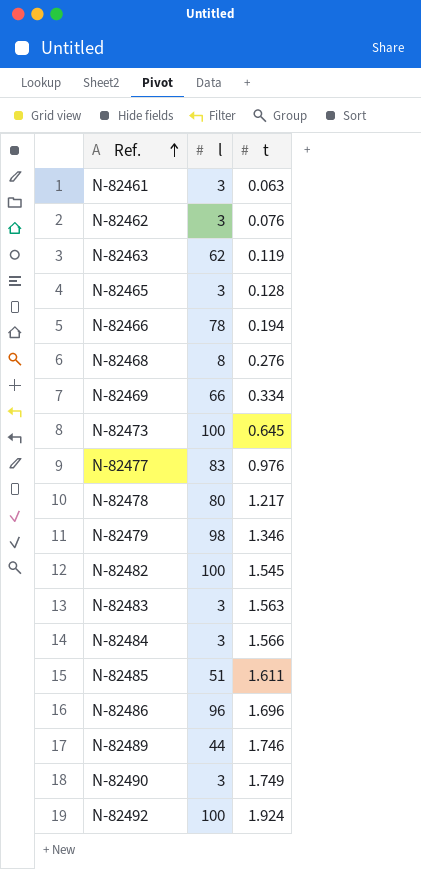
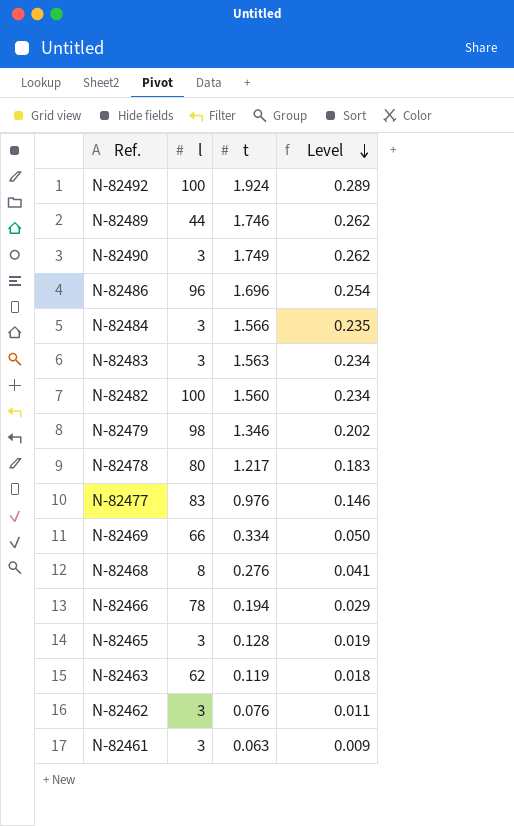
row order: Ref. ascending -> Level descending
column Level | formula: none -> [t] * 0.15
row N-82473: 100 | 0.645 -> none
row N-82485: 51 | 1.611 -> none
N-82482 | t: 1.545 -> 1.560

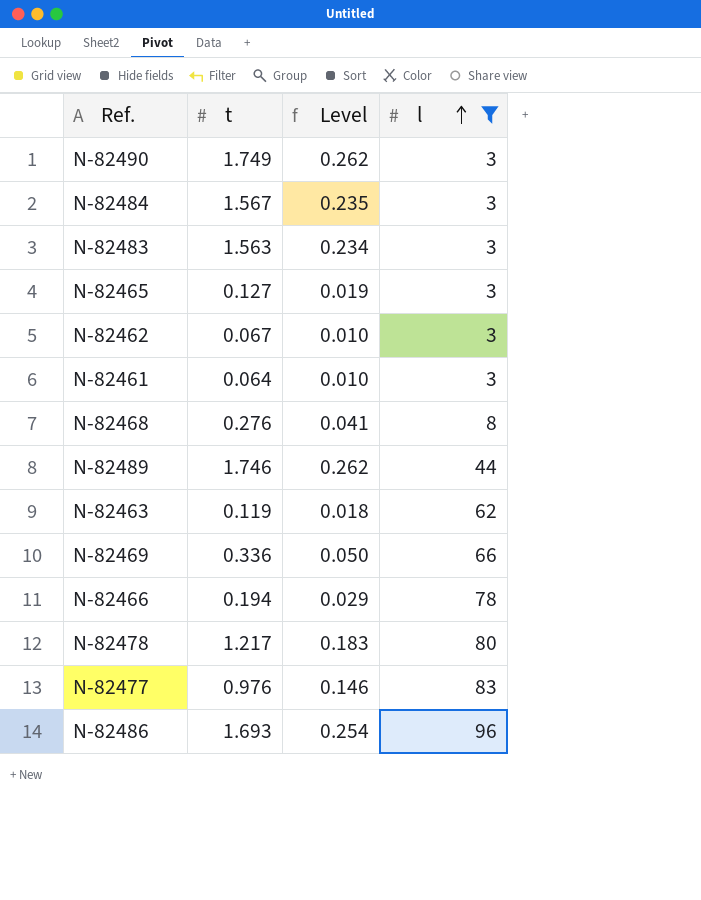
filter: none -> l <= 96
row order: Level descending -> l ascending
column l | position: 2 -> 4
N-82484 | t: 1.566 -> 1.567
N-82465 | t: 0.128 -> 0.127
N-82462 | t: 0.076 -> 0.067
N-82462 | Level: 0.011 -> 0.010
N-82461 | t: 0.063 -> 0.064
N-82461 | Level: 0.009 -> 0.010
N-82469 | t: 0.334 -> 0.336
N-82486 | t: 1.696 -> 1.693

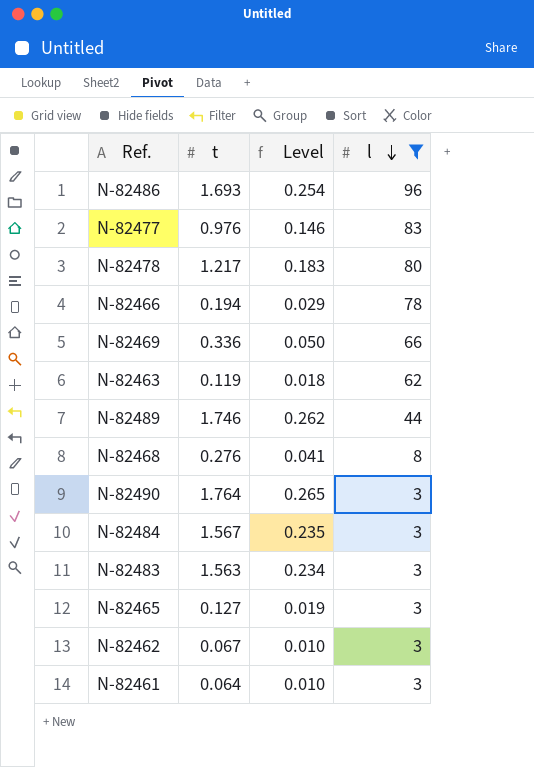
row order: l ascending -> l descending
N-82490 | t: 1.749 -> 1.764
N-82490 | Level: 0.262 -> 0.265

